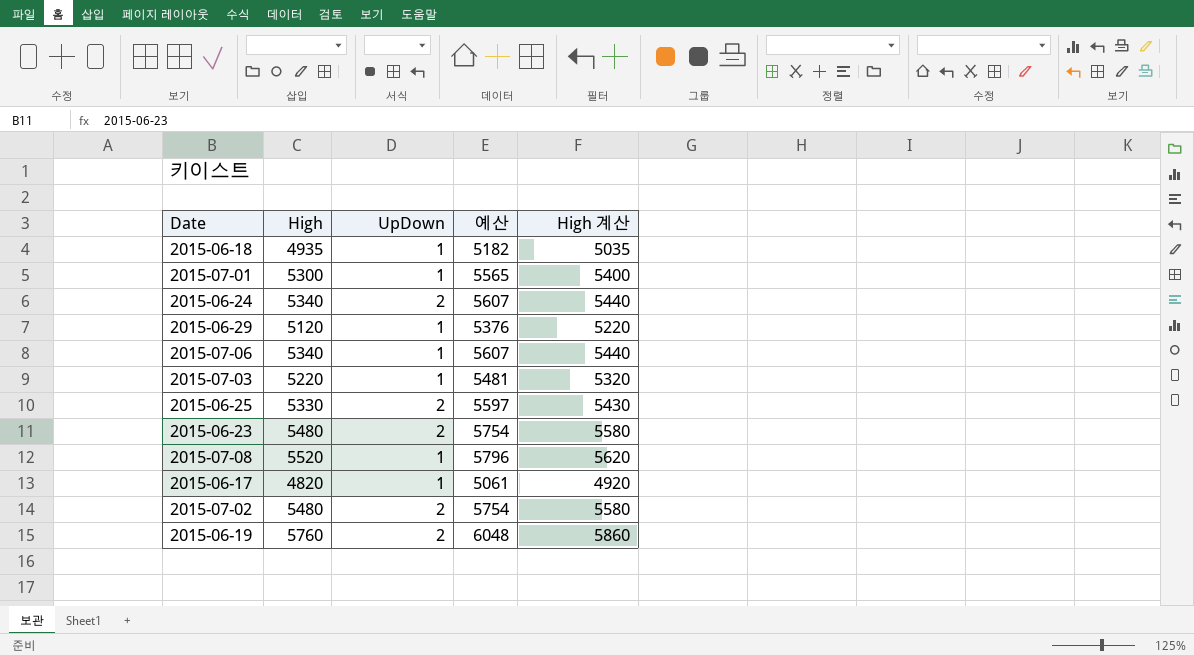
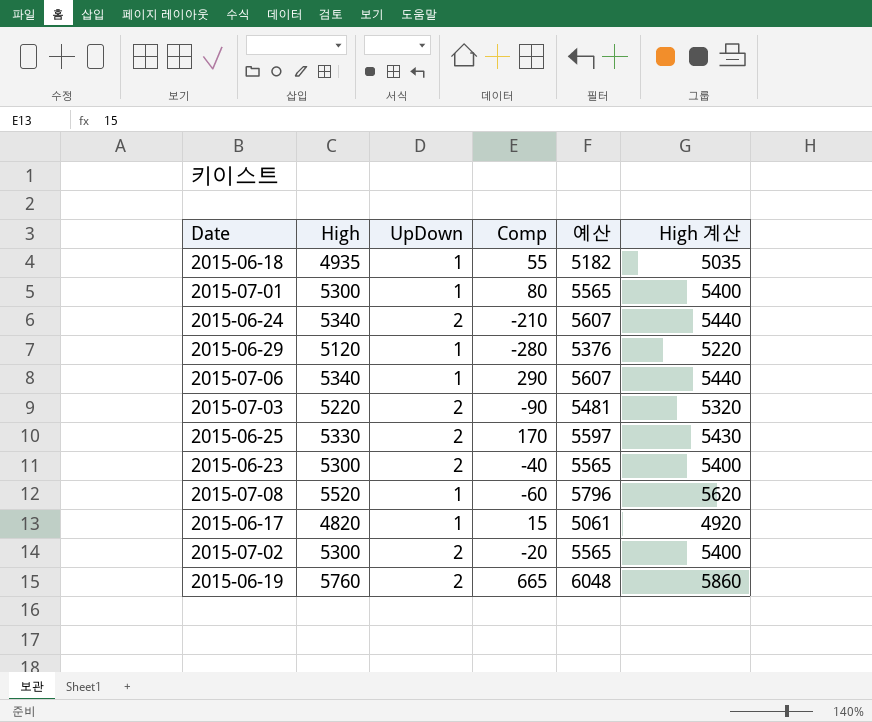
column Comp | position: none -> 4
2015-07-03 | UpDown: 1 -> 2
2015-06-23 | High: 5480 -> 5300
2015-06-23 | 예산: 5754 -> 5565
2015-06-23 | High 계산: 5580 -> 5400
2015-07-02 | High: 5480 -> 5300
2015-07-02 | 예산: 5754 -> 5565
2015-07-02 | High 계산: 5580 -> 5400

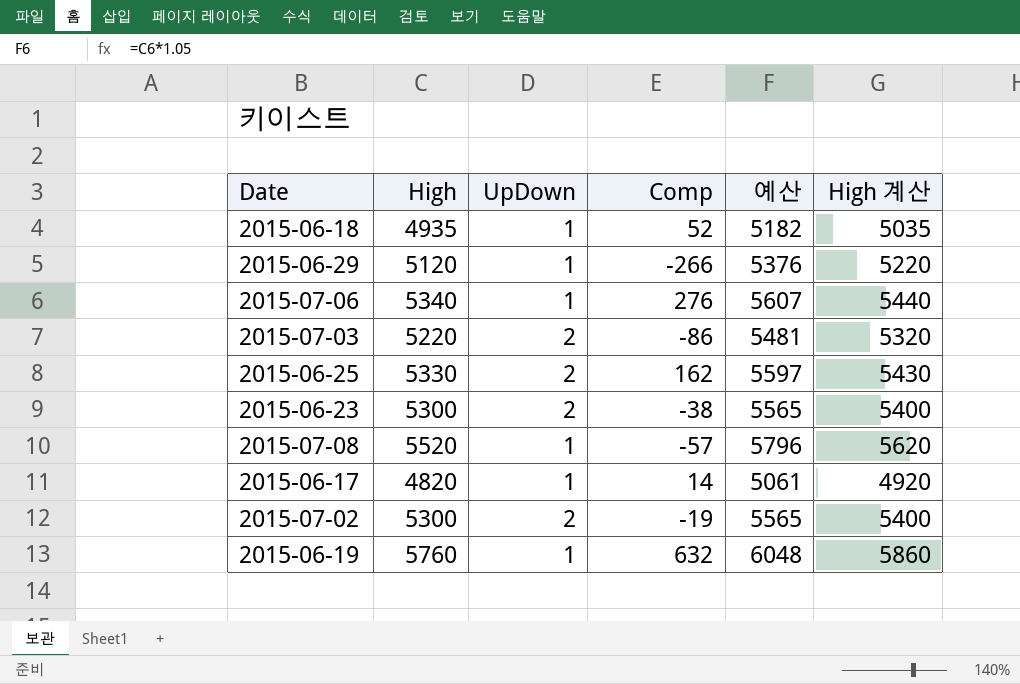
row 2015-07-01: 5300 | 1 | 80 | 5565 | 5400 -> none
row 2015-06-24: 5340 | 2 | -210 | 5607 | 5440 -> none
2015-06-18 | Comp: 55 -> 52
2015-06-29 | Comp: -280 -> -266
2015-07-06 | Comp: 290 -> 276
2015-07-03 | Comp: -90 -> -86
2015-06-25 | Comp: 170 -> 162
2015-06-23 | Comp: -40 -> -38
2015-07-08 | Comp: -60 -> -57
2015-06-17 | Comp: 15 -> 14
2015-07-02 | Comp: -20 -> -19
2015-06-19 | UpDown: 2 -> 1
2015-06-19 | Comp: 665 -> 632

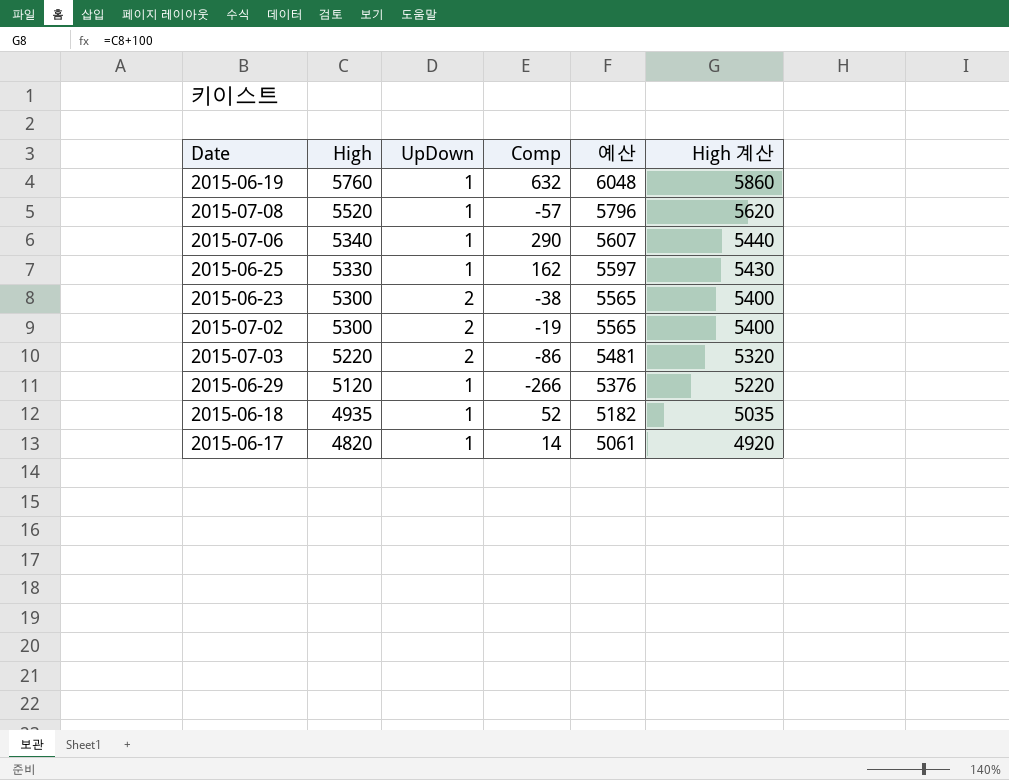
row order: none -> High descending
2015-07-06 | Comp: 276 -> 290
2015-06-25 | UpDown: 2 -> 1

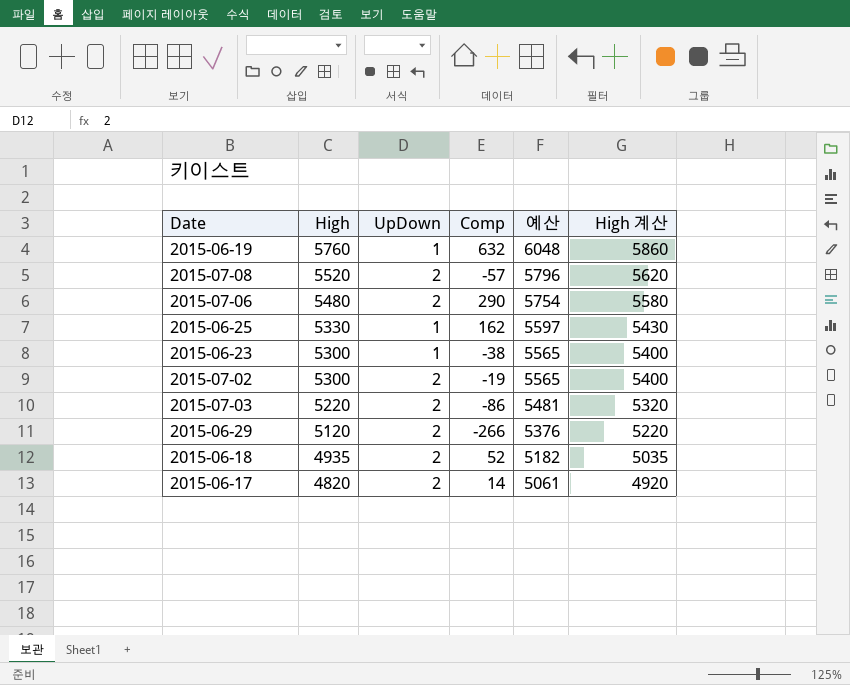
2015-07-08 | UpDown: 1 -> 2
2015-07-06 | High: 5340 -> 5480
2015-07-06 | UpDown: 1 -> 2
2015-07-06 | 예산: 5607 -> 5754
2015-07-06 | High 계산: 5440 -> 5580
2015-06-23 | UpDown: 2 -> 1
2015-06-29 | UpDown: 1 -> 2
2015-06-18 | UpDown: 1 -> 2
2015-06-17 | UpDown: 1 -> 2

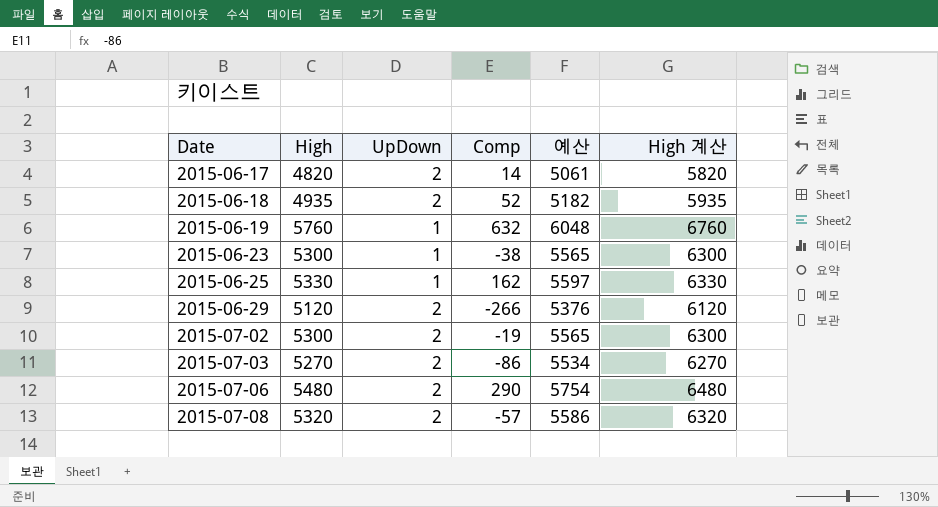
row order: High descending -> Date ascending
column High 계산 | formula: [High] + 100 -> [High] + 1000
2015-07-03 | High: 5220 -> 5270
2015-07-03 | 예산: 5481 -> 5534
2015-07-08 | High: 5520 -> 5320
2015-07-08 | 예산: 5796 -> 5586

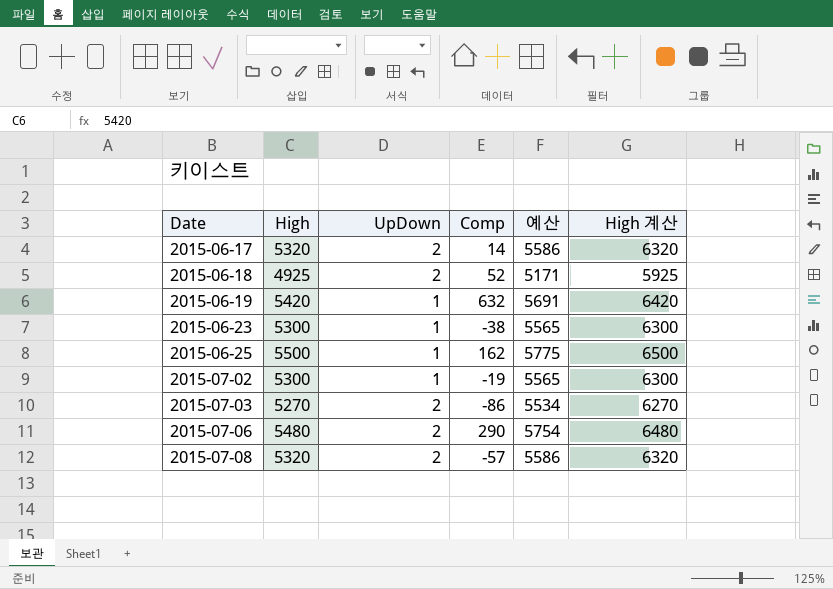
row 2015-06-29: 5120 | 2 | -266 | 5376 | 6120 -> none
2015-06-17 | High: 4820 -> 5320
2015-06-17 | 예산: 5061 -> 5586
2015-06-17 | High 계산: 5820 -> 6320
2015-06-18 | High: 4935 -> 4925
2015-06-18 | 예산: 5182 -> 5171
2015-06-18 | High 계산: 5935 -> 5925
2015-06-19 | High: 5760 -> 5420
2015-06-19 | 예산: 6048 -> 5691
2015-06-19 | High 계산: 6760 -> 6420
2015-06-25 | High: 5330 -> 5500
2015-06-25 | 예산: 5597 -> 5775
2015-06-25 | High 계산: 6330 -> 6500
2015-07-02 | UpDown: 2 -> 1

